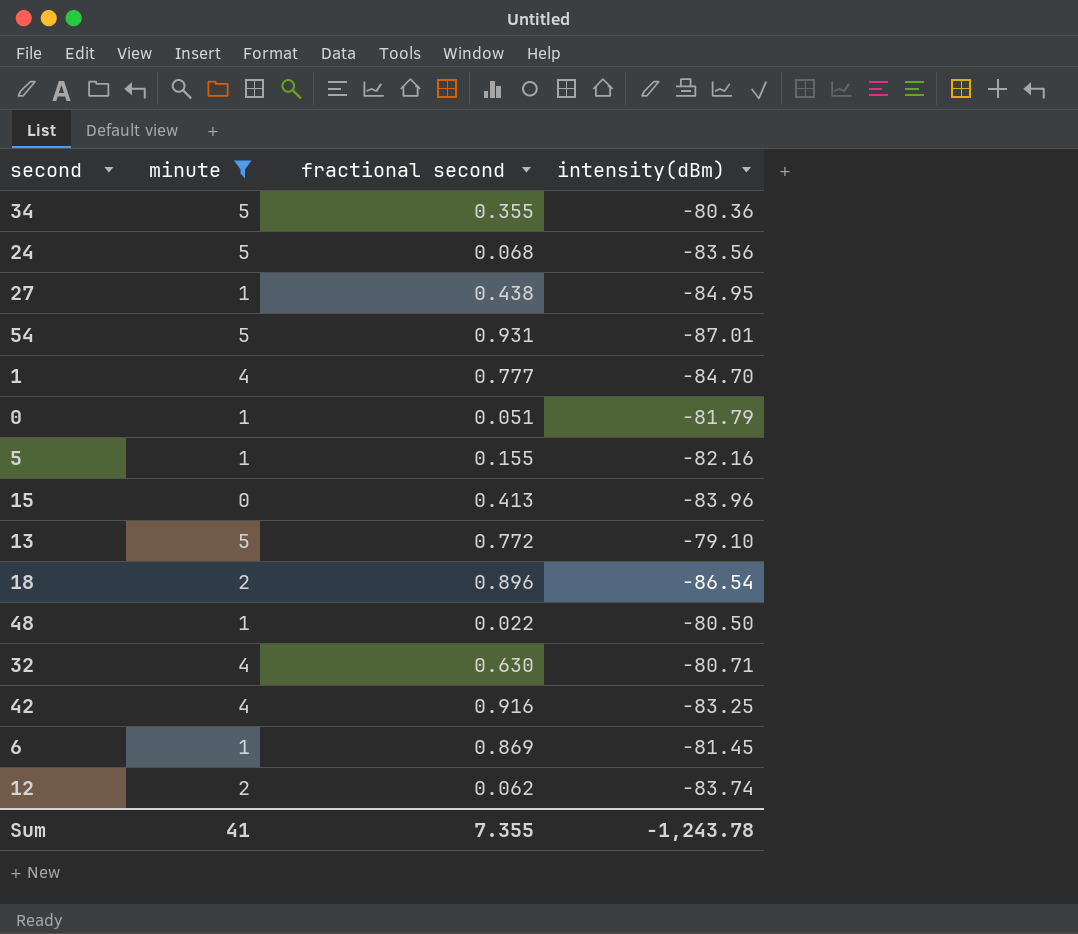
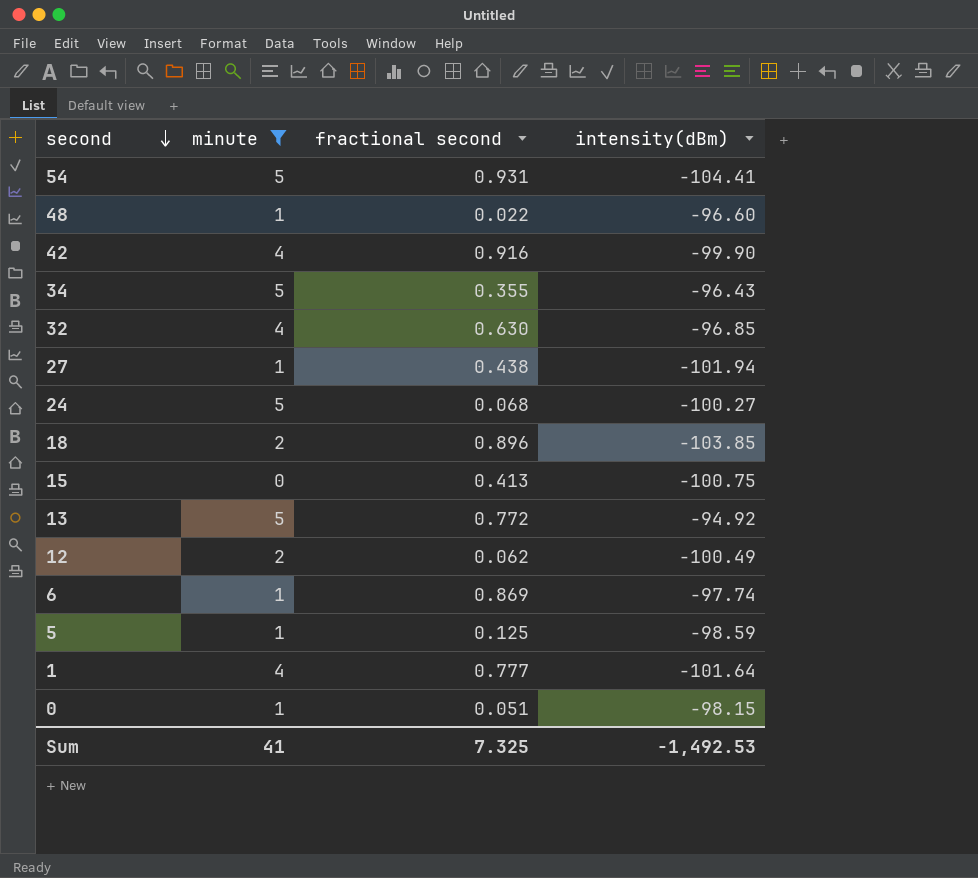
row order: none -> second descending
54 | intensity(dBm): -87.01 -> -104.41
48 | intensity(dBm): -80.50 -> -96.60
42 | intensity(dBm): -83.25 -> -99.90
34 | intensity(dBm): -80.36 -> -96.43
32 | intensity(dBm): -80.71 -> -96.85
27 | intensity(dBm): -84.95 -> -101.94
24 | intensity(dBm): -83.56 -> -100.27
18 | intensity(dBm): -86.54 -> -103.85
15 | intensity(dBm): -83.96 -> -100.75
13 | intensity(dBm): -79.10 -> -94.92
12 | intensity(dBm): -83.74 -> -100.49
6 | intensity(dBm): -81.45 -> -97.74
5 | fractional second: 0.155 -> 0.125
5 | intensity(dBm): -82.16 -> -98.59
1 | intensity(dBm): -84.70 -> -101.64
0 | intensity(dBm): -81.79 -> -98.15
Sum | fractional second: 7.355 -> 7.325
Sum | intensity(dBm): -1,243.78 -> -1,492.53

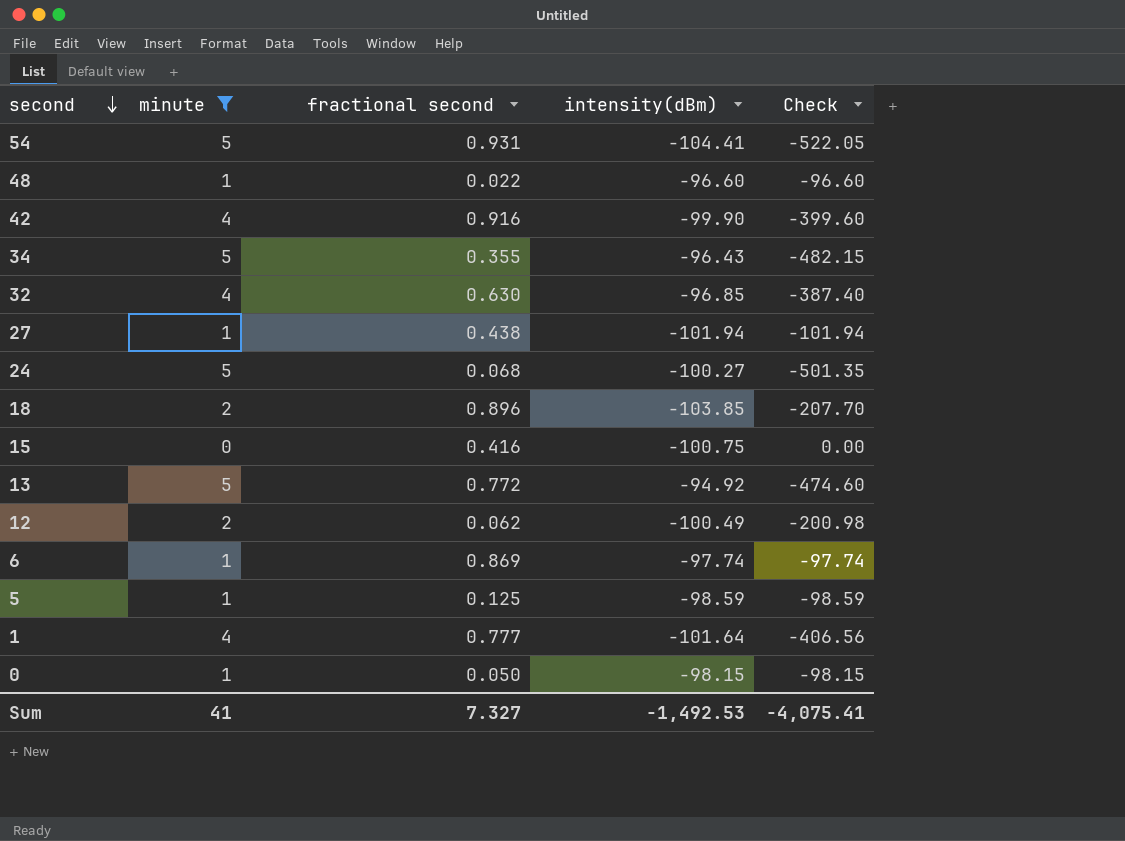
column Check | formula: none -> [minute] * [intensity(dBm)]
15 | fractional second: 0.413 -> 0.416
0 | fractional second: 0.051 -> 0.050
Sum | fractional second: 7.325 -> 7.327

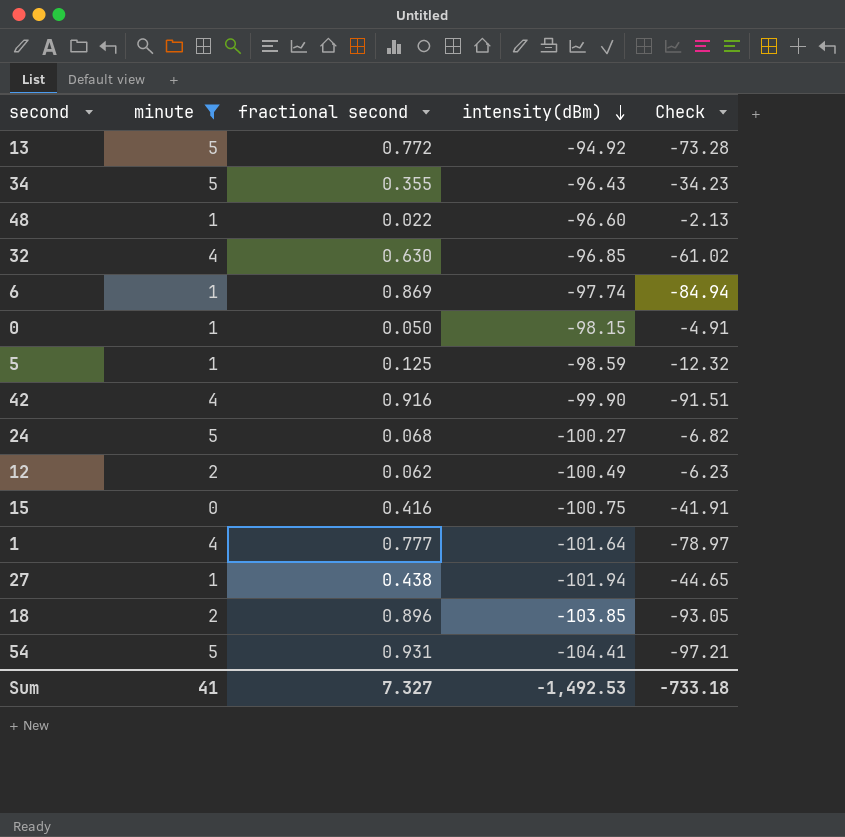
row order: second descending -> intensity(dBm) descending
column Check | formula: [minute] * [intensity(dBm)] -> [fractional second] * [intensity(dBm)]
Sum | Check: -4,075.41 -> -733.18

